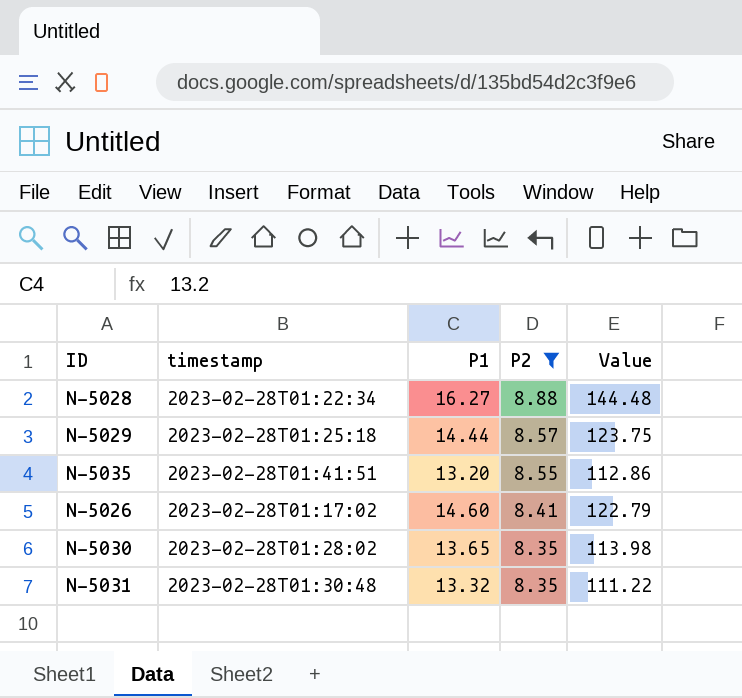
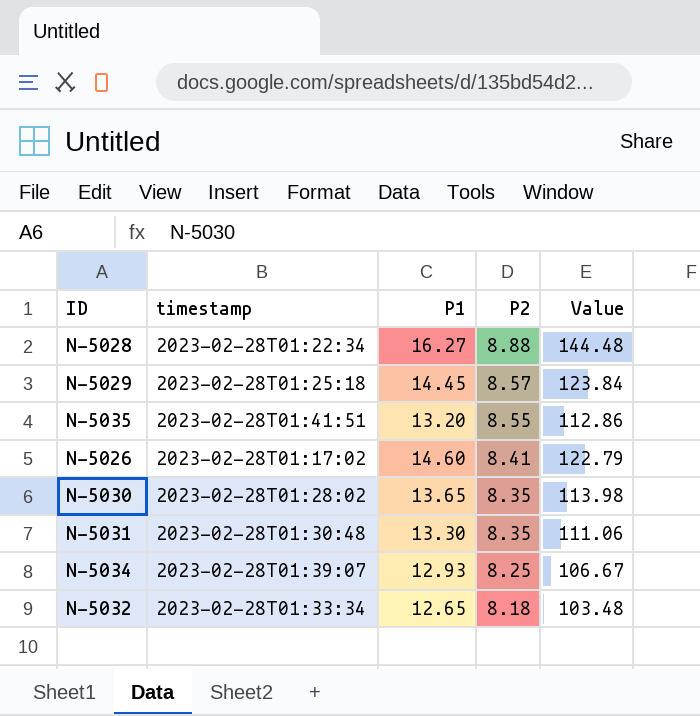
filter: P2 >= 8.35 -> none
N-5029 | P1: 14.44 -> 14.45
N-5029 | Value: 123.75 -> 123.84
N-5031 | P1: 13.32 -> 13.30
N-5031 | Value: 111.22 -> 111.06

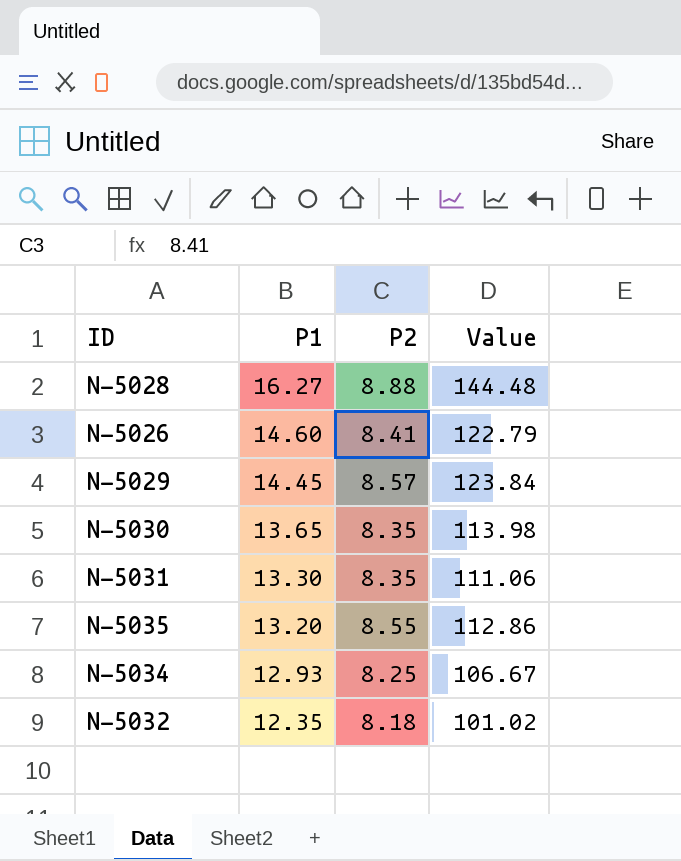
row order: P2 descending -> P1 descending
column timestamp | position: 2 -> none
N-5032 | P1: 12.65 -> 12.35
N-5032 | Value: 103.48 -> 101.02

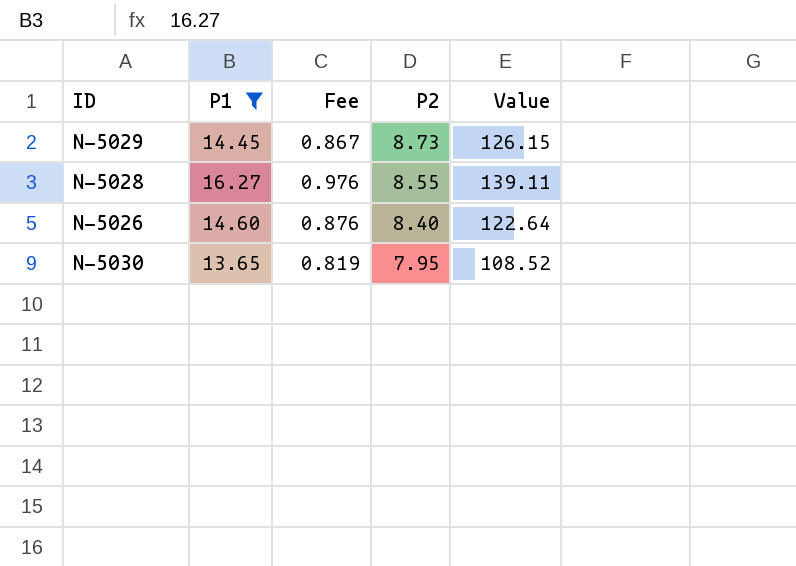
filter: none -> P1 >= 13.65
row order: P1 descending -> P2 descending
column Fee | formula: none -> [P1] * 0.06
N-5029 | P2: 8.57 -> 8.73
N-5029 | Value: 123.84 -> 126.15
N-5028 | P2: 8.88 -> 8.55
N-5028 | Value: 144.48 -> 139.11
N-5026 | P2: 8.41 -> 8.40
N-5026 | Value: 122.79 -> 122.64
N-5030 | P2: 8.35 -> 7.95
N-5030 | Value: 113.98 -> 108.52

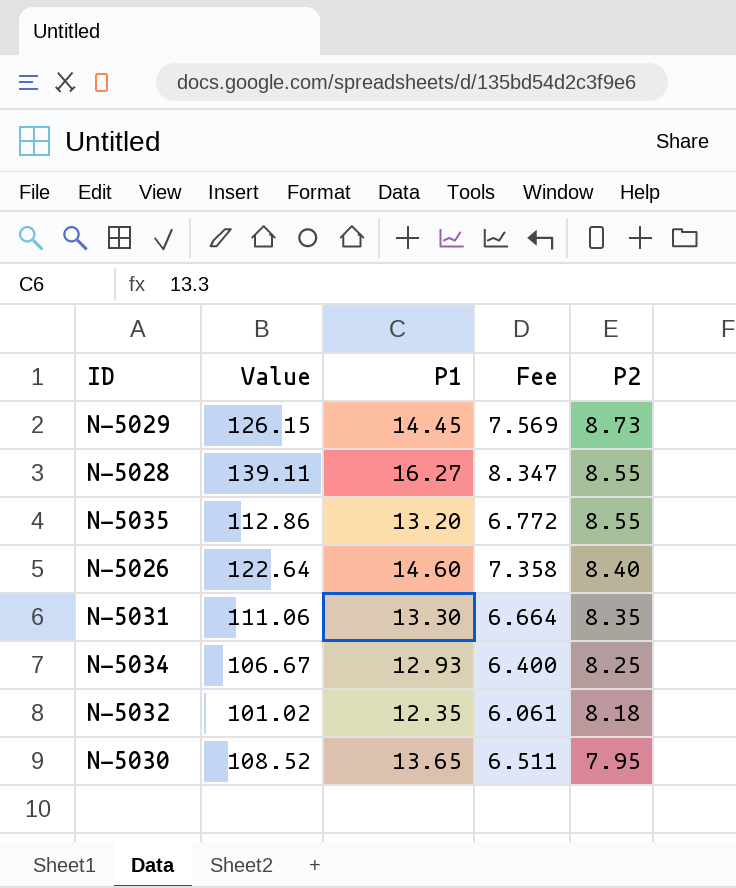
filter: P1 >= 13.65 -> none
column Value | position: 5 -> 2
column Fee | formula: [P1] * 0.06 -> [Value] * 0.06

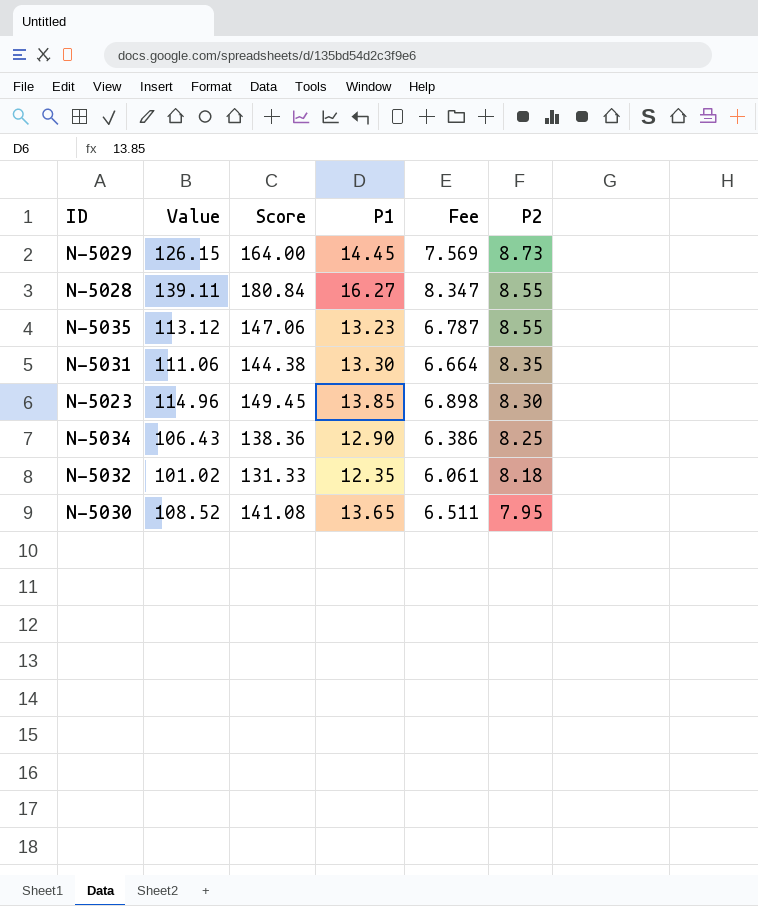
column Score | formula: none -> [Value] * 1.3
row N-5026: 122.64 | 14.60 | 7.358 | 8.40 -> none
N-5035 | Value: 112.86 -> 113.12
N-5035 | P1: 13.20 -> 13.23
N-5035 | Fee: 6.772 -> 6.787
row N-5023: none -> 114.96 | 149.45 | 13.85 | 6.898 | 8.30
N-5034 | Value: 106.67 -> 106.43
N-5034 | P1: 12.93 -> 12.90
N-5034 | Fee: 6.400 -> 6.386

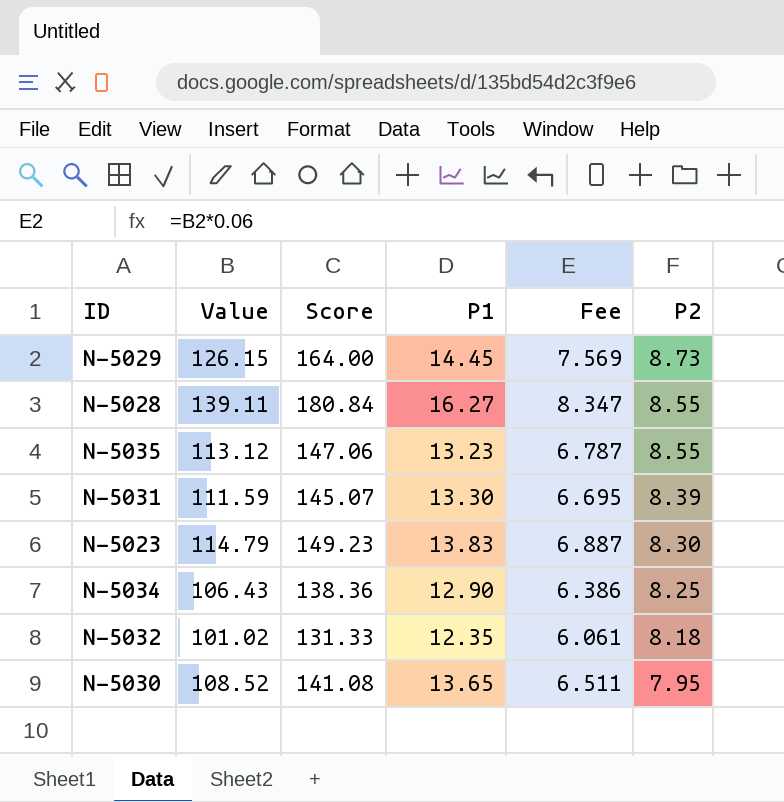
N-5031 | Value: 111.06 -> 111.59
N-5031 | Score: 144.38 -> 145.07
N-5031 | Fee: 6.664 -> 6.695
N-5031 | P2: 8.35 -> 8.39
N-5023 | Value: 114.96 -> 114.79
N-5023 | Score: 149.45 -> 149.23
N-5023 | P1: 13.85 -> 13.83
N-5023 | Fee: 6.898 -> 6.887

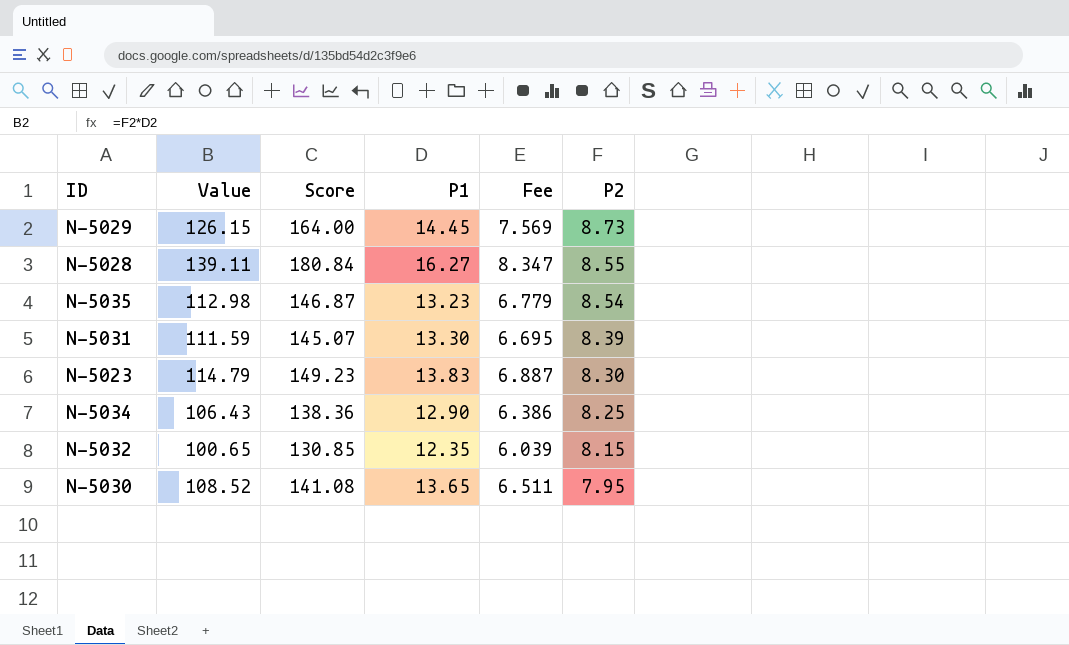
N-5035 | Value: 113.12 -> 112.98
N-5035 | Score: 147.06 -> 146.87
N-5035 | Fee: 6.787 -> 6.779
N-5035 | P2: 8.55 -> 8.54
N-5032 | Value: 101.02 -> 100.65
N-5032 | Score: 131.33 -> 130.85
N-5032 | Fee: 6.061 -> 6.039
N-5032 | P2: 8.18 -> 8.15

